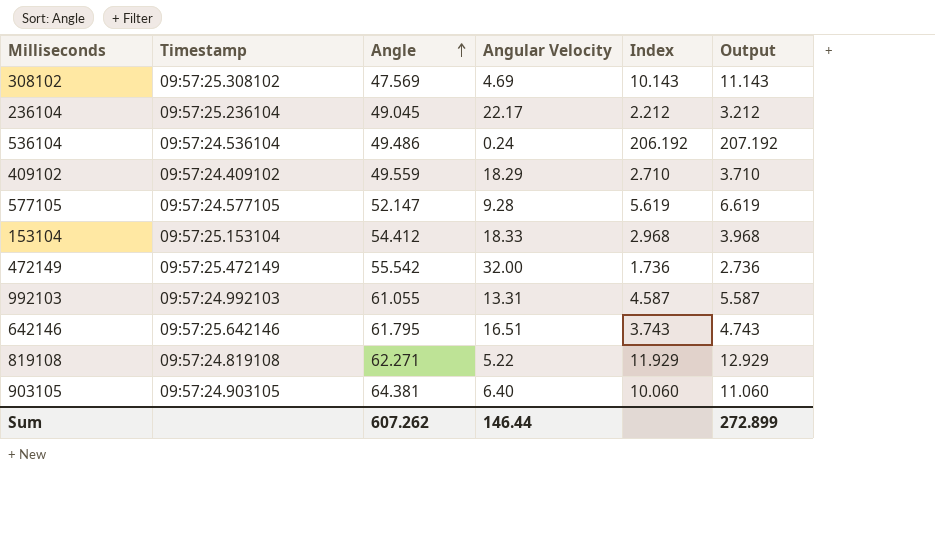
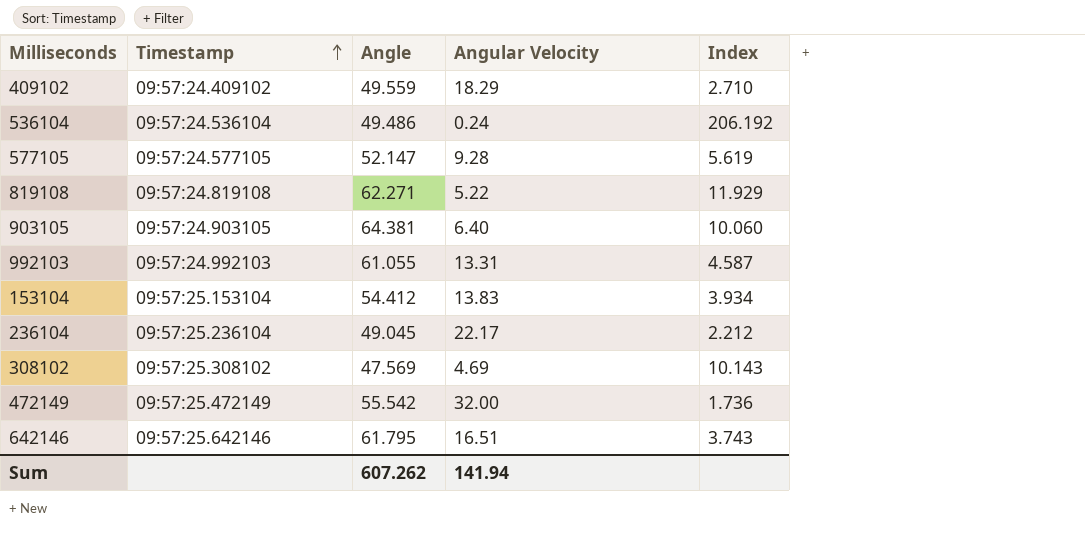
row order: Angle ascending -> Timestamp ascending
column Output | formula: [Index] + 1 -> none
153104 | Angular Velocity: 18.33 -> 13.83
153104 | Index: 2.968 -> 3.934
Sum | Angular Velocity: 146.44 -> 141.94

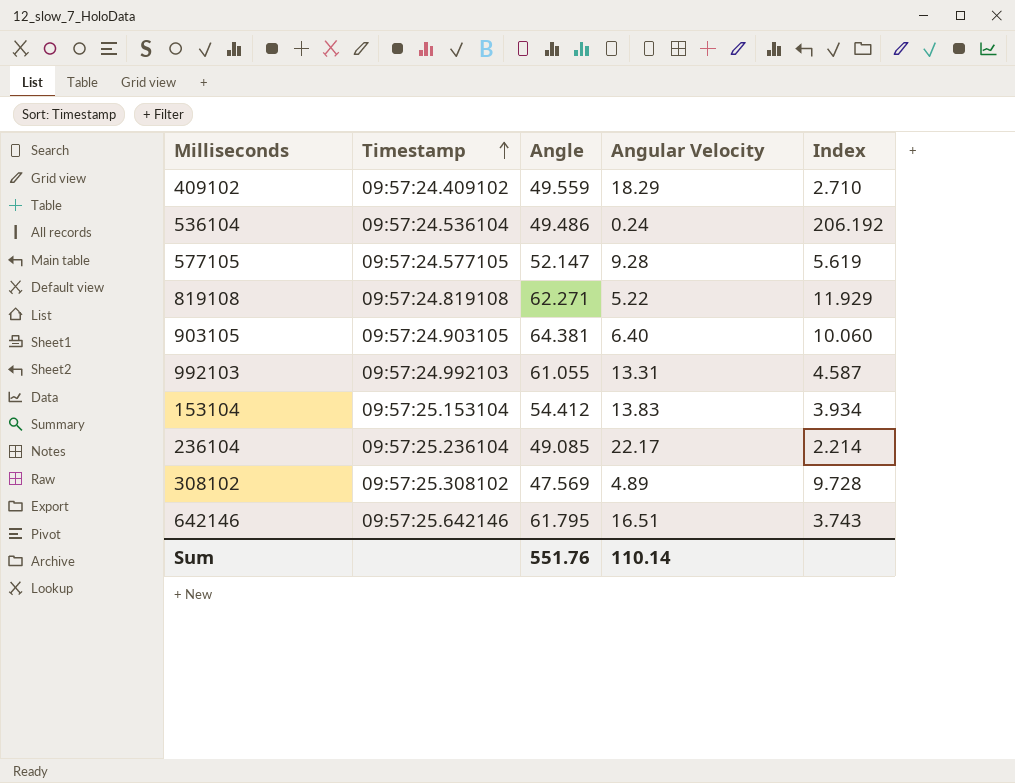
row 472149: 09:57:25.472149 | 55.542 | 32.00 | 1.736 -> none
236104 | Angle: 49.045 -> 49.085
236104 | Index: 2.212 -> 2.214
308102 | Angular Velocity: 4.69 -> 4.89
308102 | Index: 10.143 -> 9.728
Sum | Angle: 607.262 -> 551.76
Sum | Angular Velocity: 141.94 -> 110.14

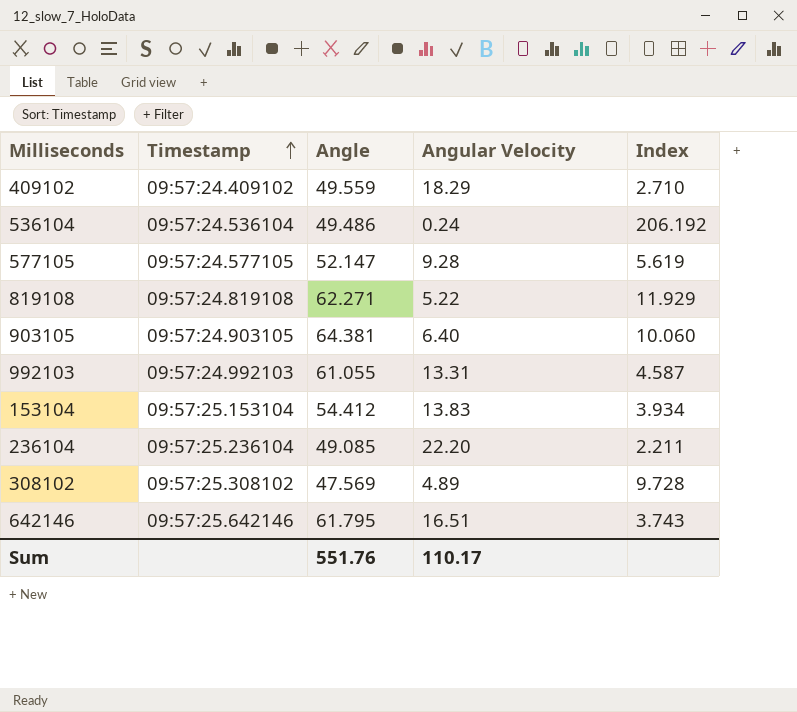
236104 | Angular Velocity: 22.17 -> 22.20
236104 | Index: 2.214 -> 2.211
Sum | Angular Velocity: 110.14 -> 110.17

